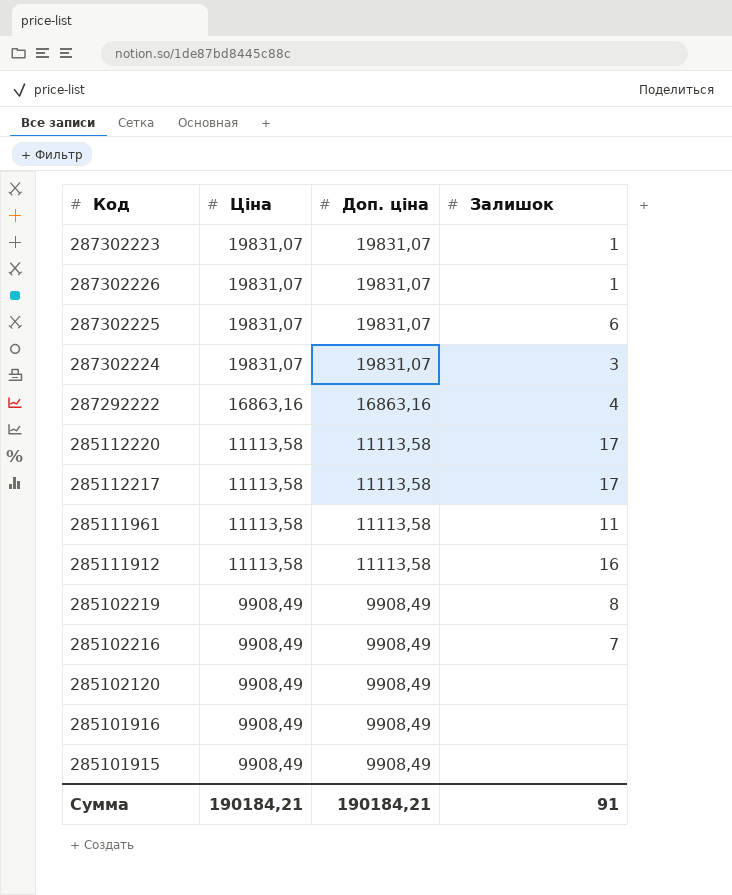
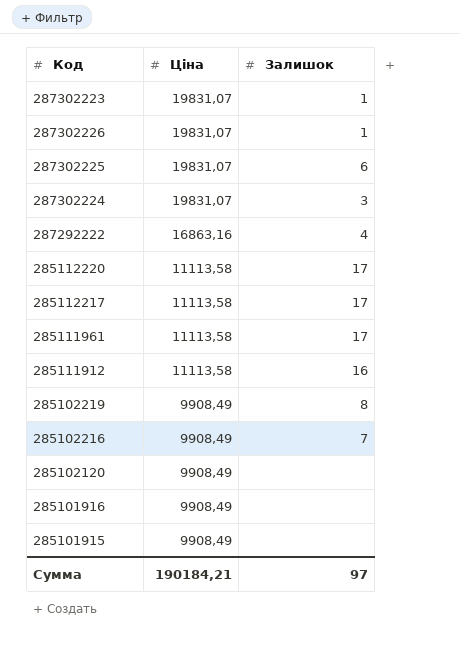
column Доп. ціна | position: 3 -> none
285111961 | Залишок: 11 -> 17
Сумма | Залишок: 91 -> 97

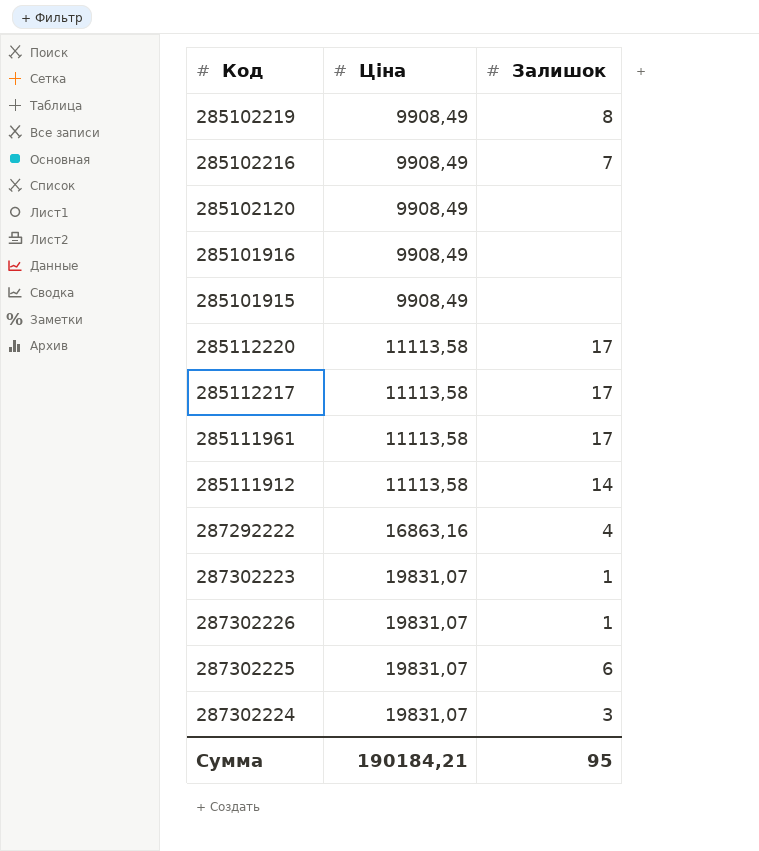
row order: Ціна descending -> Ціна ascending
285111912 | Залишок: 16 -> 14
Сумма | Залишок: 97 -> 95

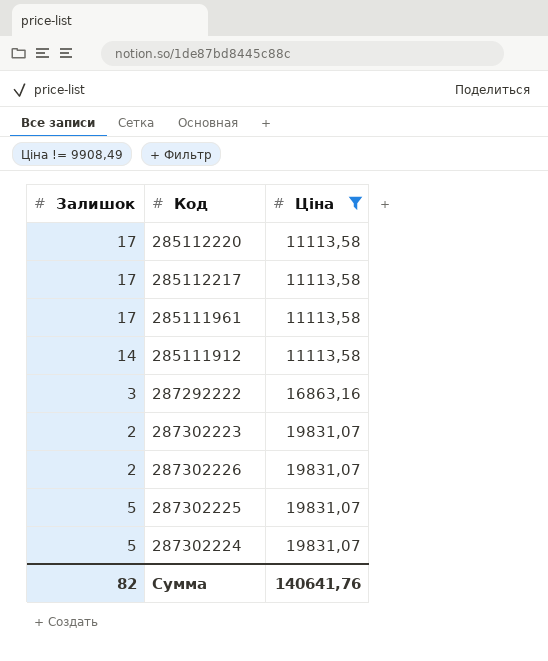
filter: none -> Ціна != 9908,49
column Залишок | position: 3 -> 1
287292222 | Залишок: 4 -> 3
287302223 | Залишок: 1 -> 2
287302226 | Залишок: 1 -> 2
287302225 | Залишок: 6 -> 5
287302224 | Залишок: 3 -> 5
Сумма | Залишок: 95 -> 82
Сумма | Ціна: 190184,21 -> 140641,76

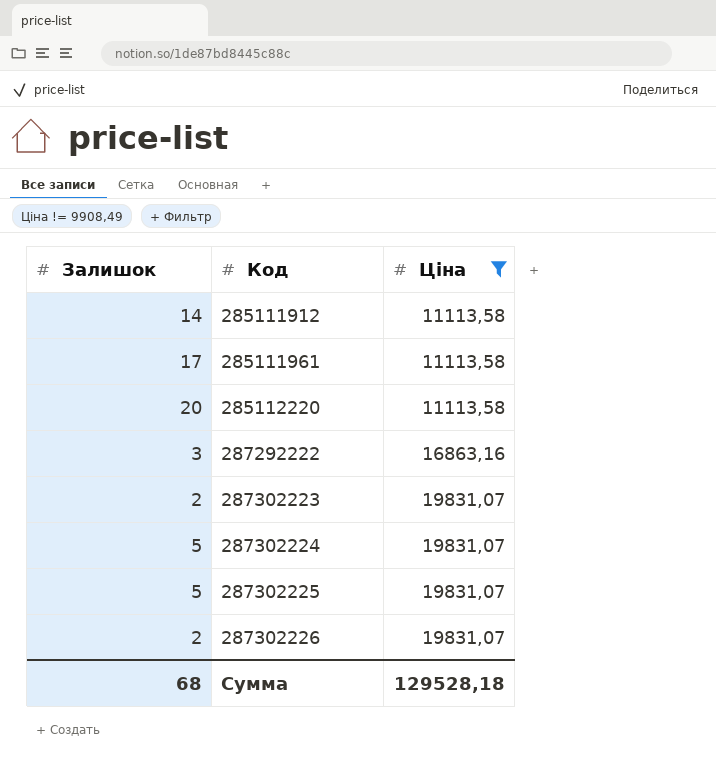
row order: Ціна ascending -> Код ascending
row 285112217: 17 | 11113,58 -> none
285112220 | Залишок: 17 -> 20
Сумма | Залишок: 82 -> 68
Сумма | Ціна: 140641,76 -> 129528,18

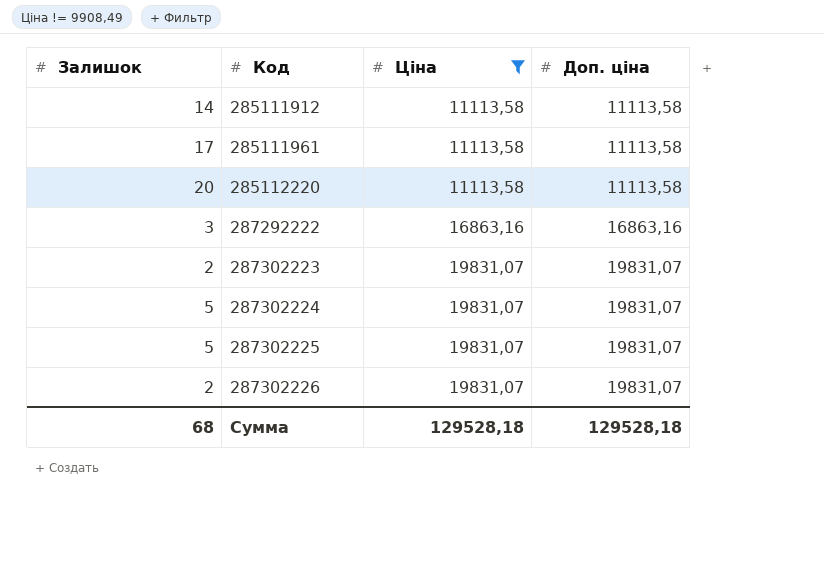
column Доп. ціна | position: none -> 4

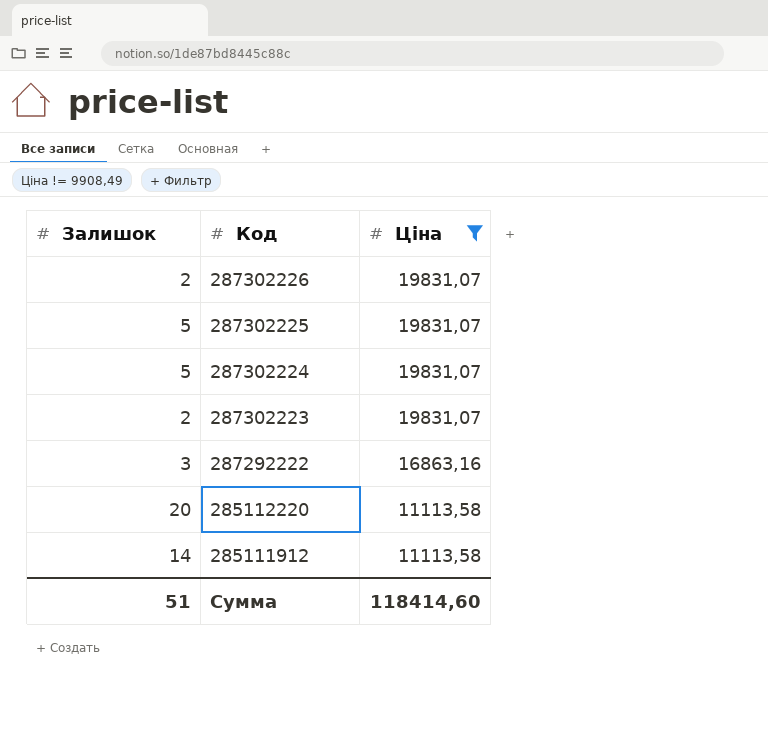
row order: Код ascending -> Код descending
column Доп. ціна | position: 4 -> none
row 285111961: 17 | 11113,58 | 11113,58 -> none
Сумма | Залишок: 68 -> 51
Сумма | Ціна: 129528,18 -> 118414,60

